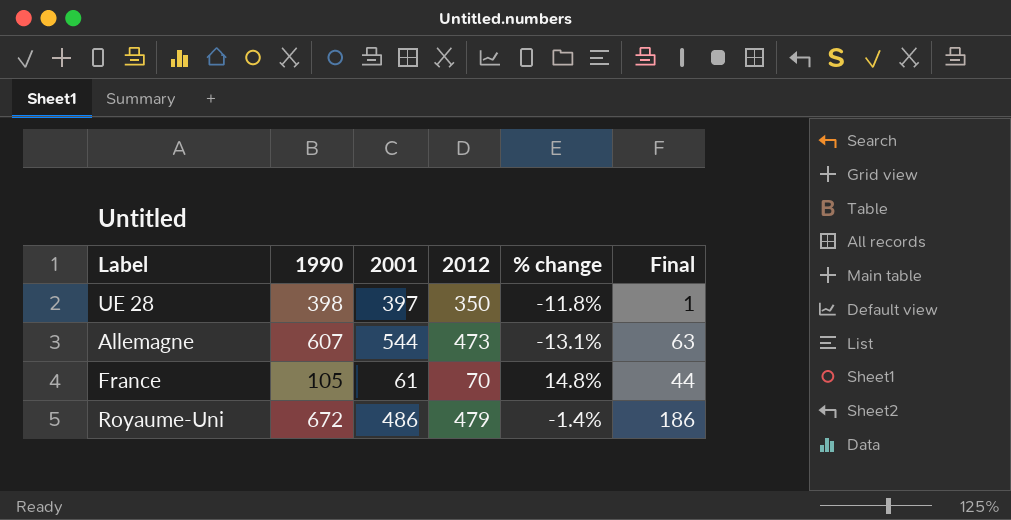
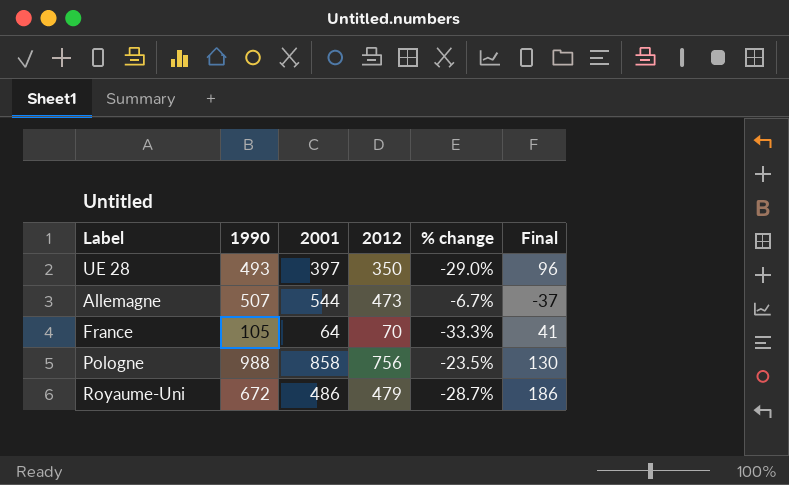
column % change | formula: ([2012] - [2001]) / [2001] -> ([2012] - [1990]) / [1990]
UE 28 | 1990: 398 -> 493
UE 28 | Final: 1 -> 96
Allemagne | 1990: 607 -> 507
Allemagne | Final: 63 -> -37
France | 2001: 61 -> 64
France | Final: 44 -> 41
row Pologne: none -> 988 | 858 | 756 | -23.5% | 130

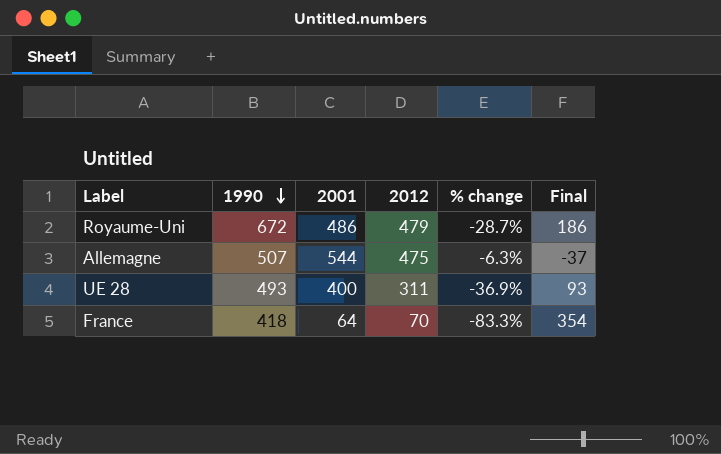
row order: none -> 1990 descending
row Pologne: 988 | 858 | 756 | -23.5% | 130 -> none
Allemagne | 2012: 473 -> 475
Allemagne | % change: -6.7% -> -6.3%
UE 28 | 2001: 397 -> 400
UE 28 | 2012: 350 -> 311
UE 28 | % change: -29.0% -> -36.9%
UE 28 | Final: 96 -> 93
France | 1990: 105 -> 418
France | % change: -33.3% -> -83.3%
France | Final: 41 -> 354

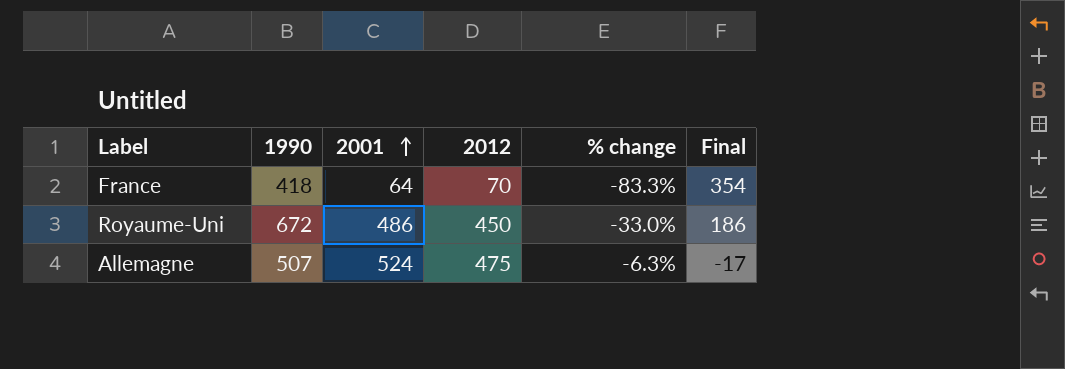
row order: 1990 descending -> 2001 ascending
row UE 28: 493 | 400 | 311 | -36.9% | 93 -> none
Royaume-Uni | 2012: 479 -> 450
Royaume-Uni | % change: -28.7% -> -33.0%
Allemagne | 2001: 544 -> 524
Allemagne | Final: -37 -> -17

